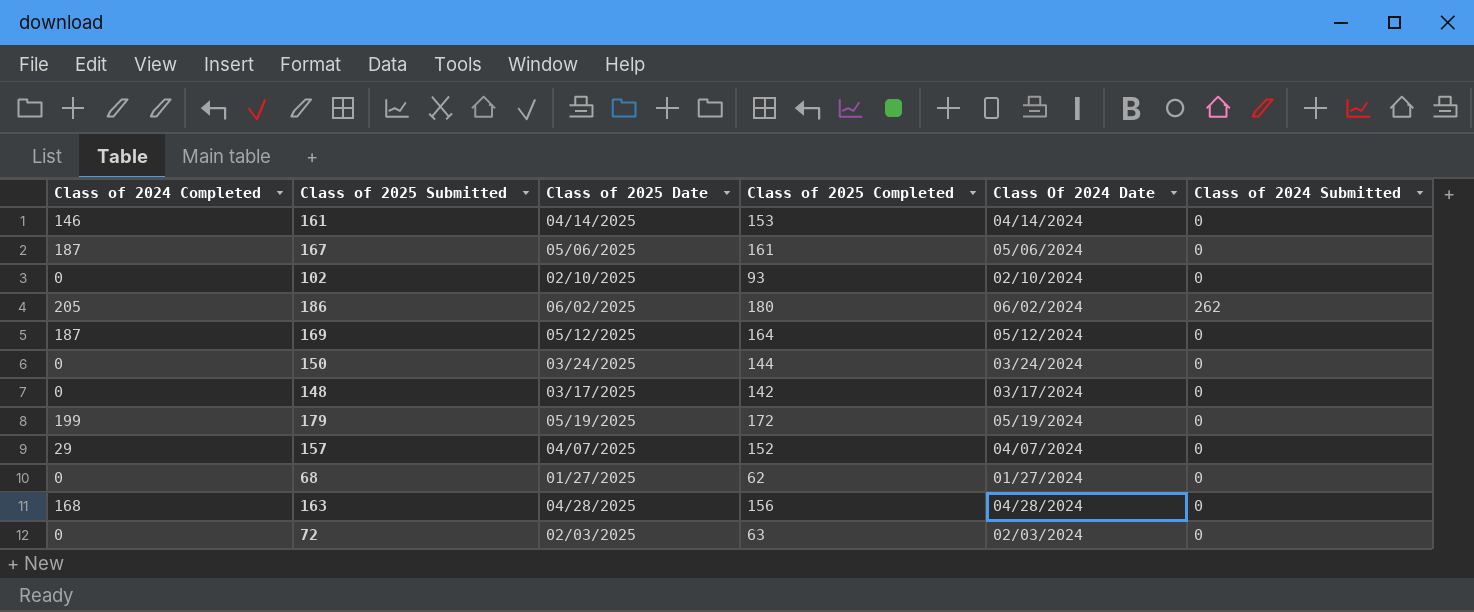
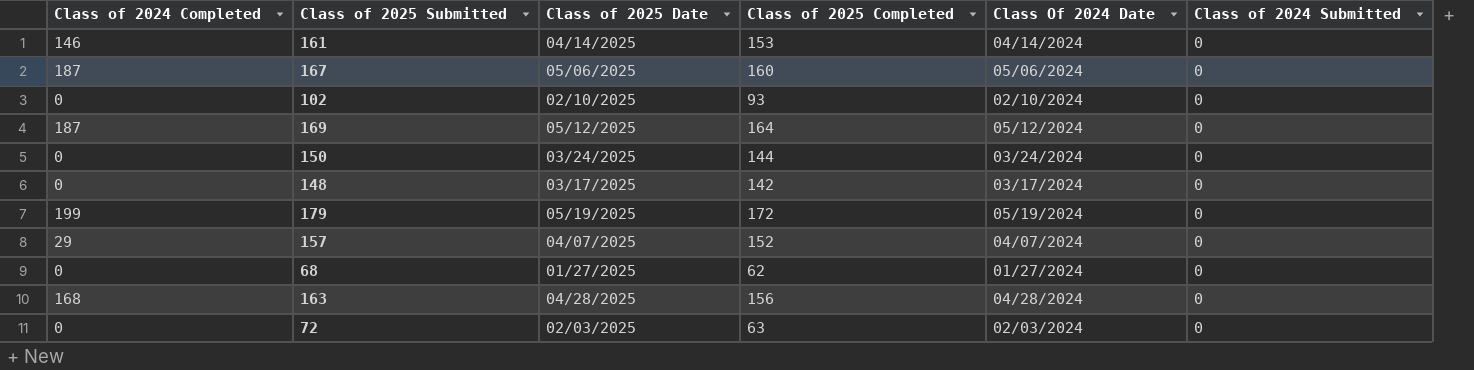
row 186: 205 | 06/02/2025 | 180 | 06/02/2024 | 262 -> none
167 | Class of 2025 Completed: 161 -> 160

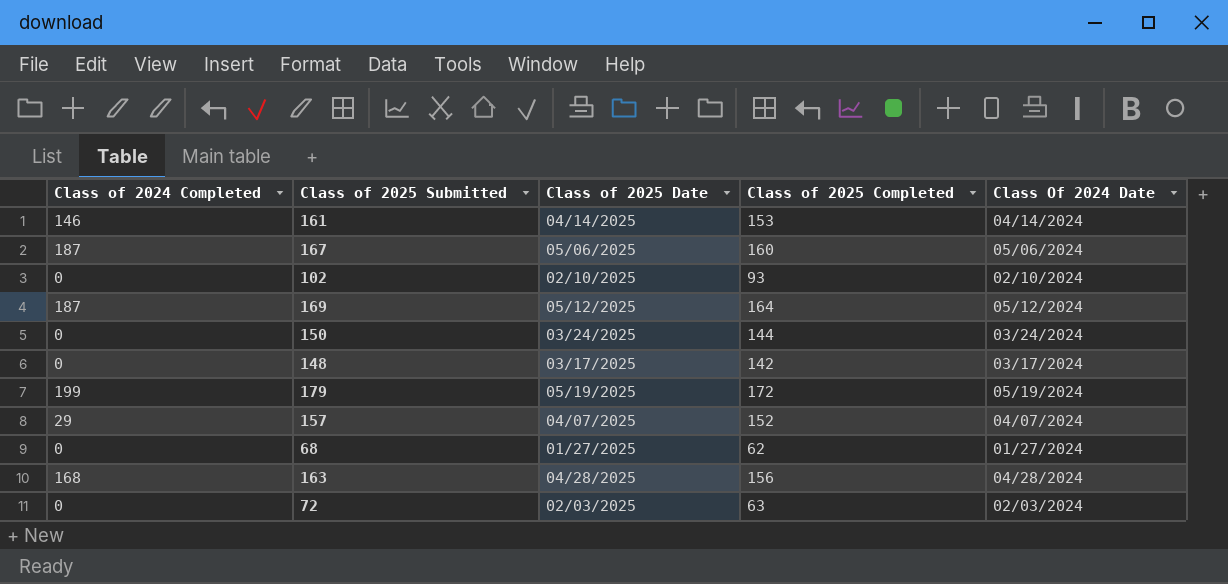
column Class of 2024 Submitted | position: 6 -> none

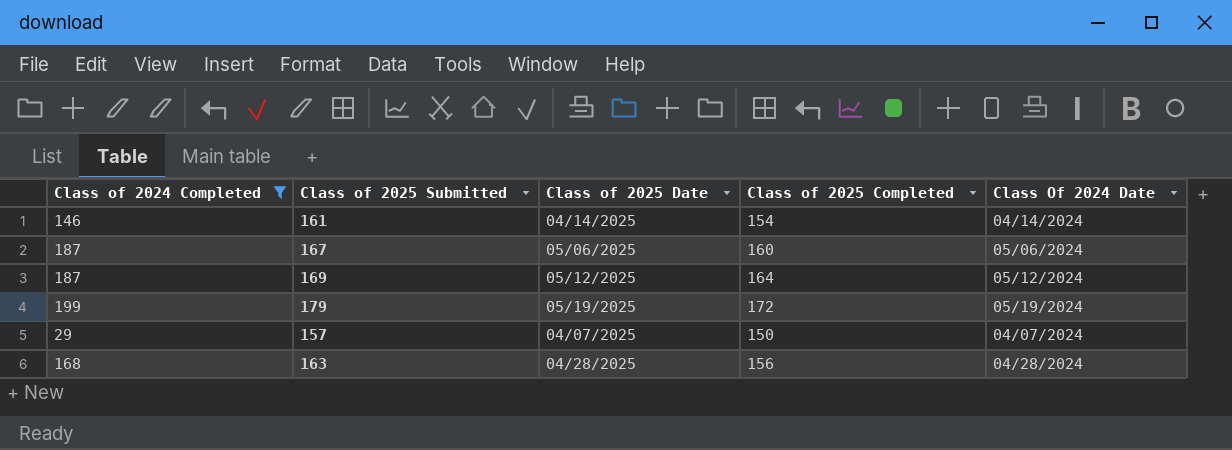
filter: none -> Class of 2024 Completed != 0
161 | Class of 2025 Completed: 153 -> 154
157 | Class of 2025 Completed: 152 -> 150

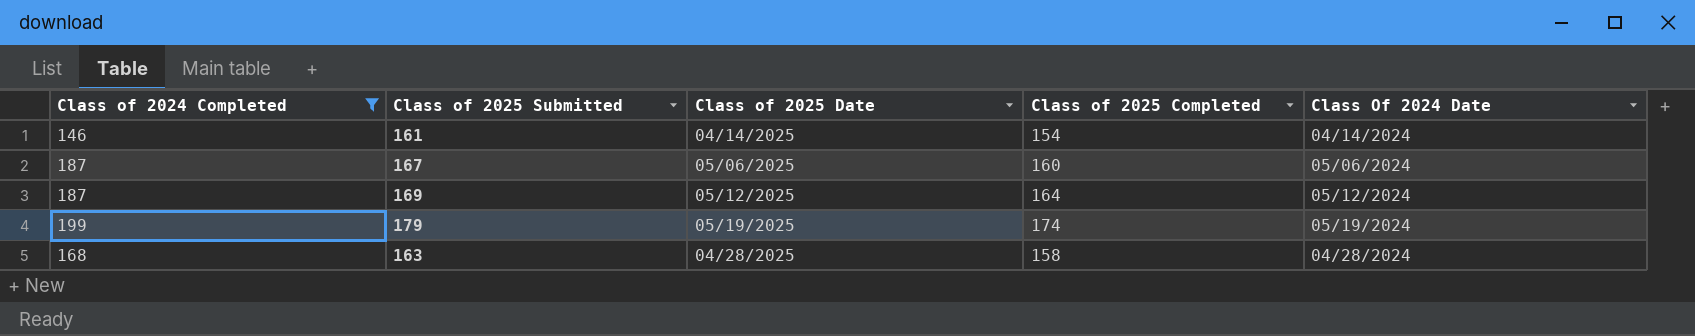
row 157: 29 | 04/07/2025 | 150 | 04/07/2024 -> none
179 | Class of 2025 Completed: 172 -> 174
163 | Class of 2025 Completed: 156 -> 158

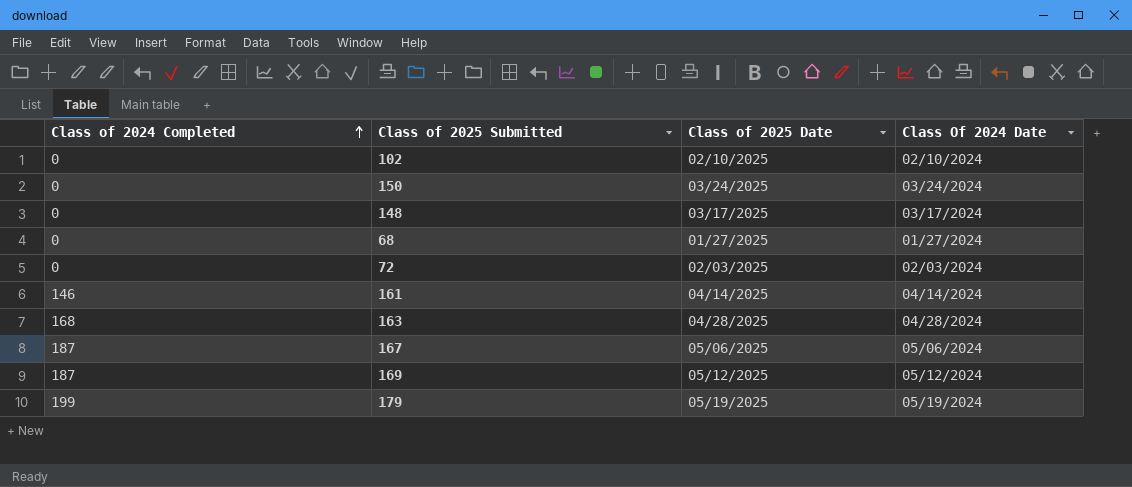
filter: Class of 2024 Completed != 0 -> none
row order: none -> Class of 2024 Completed ascending
column Class of 2025 Completed | position: 4 -> none

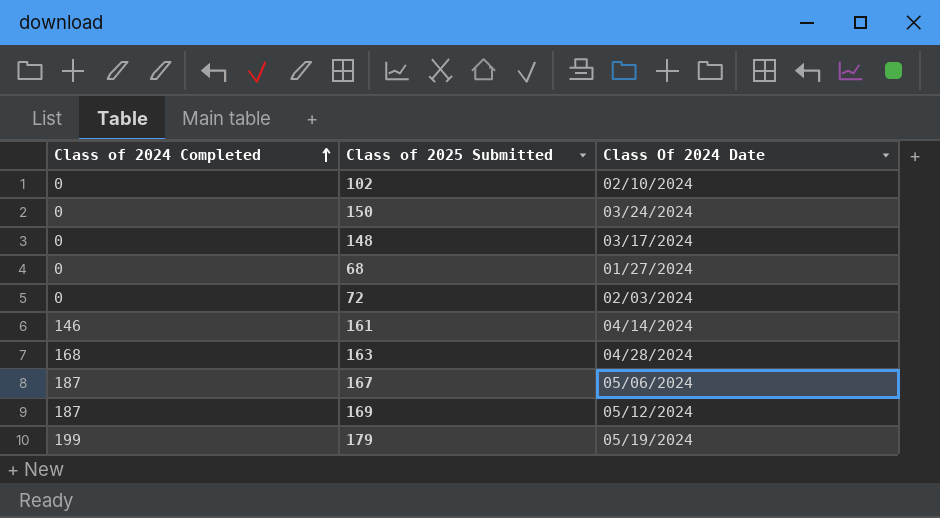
column Class of 2025 Date | position: 3 -> none

